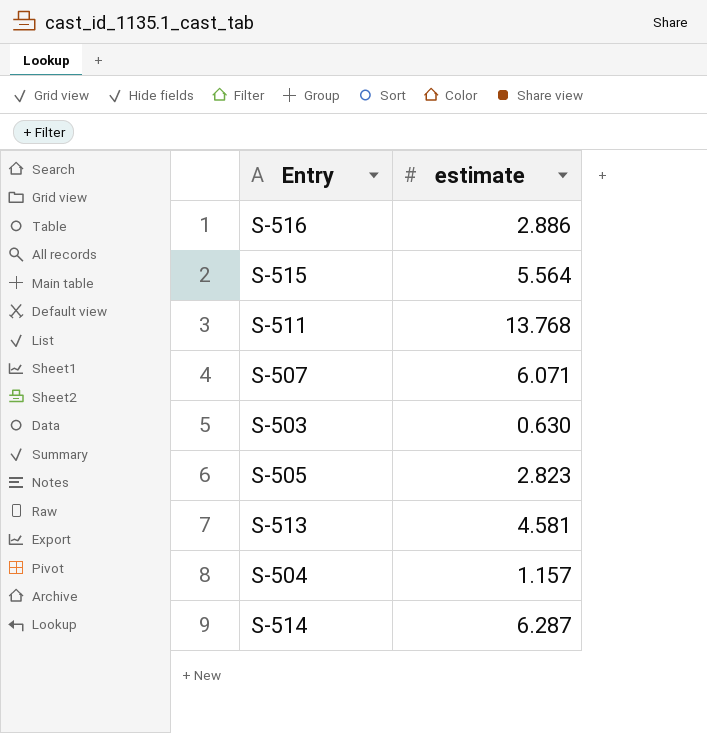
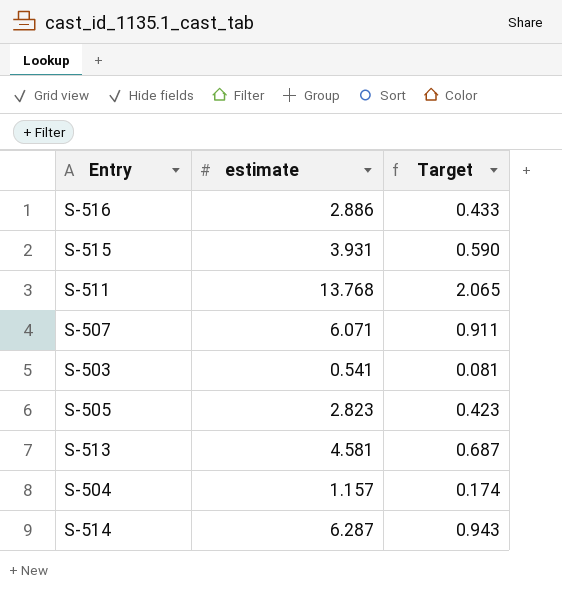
column Target | formula: none -> [estimate] * 0.15
S-515 | estimate: 5.564 -> 3.931
S-503 | estimate: 0.630 -> 0.541

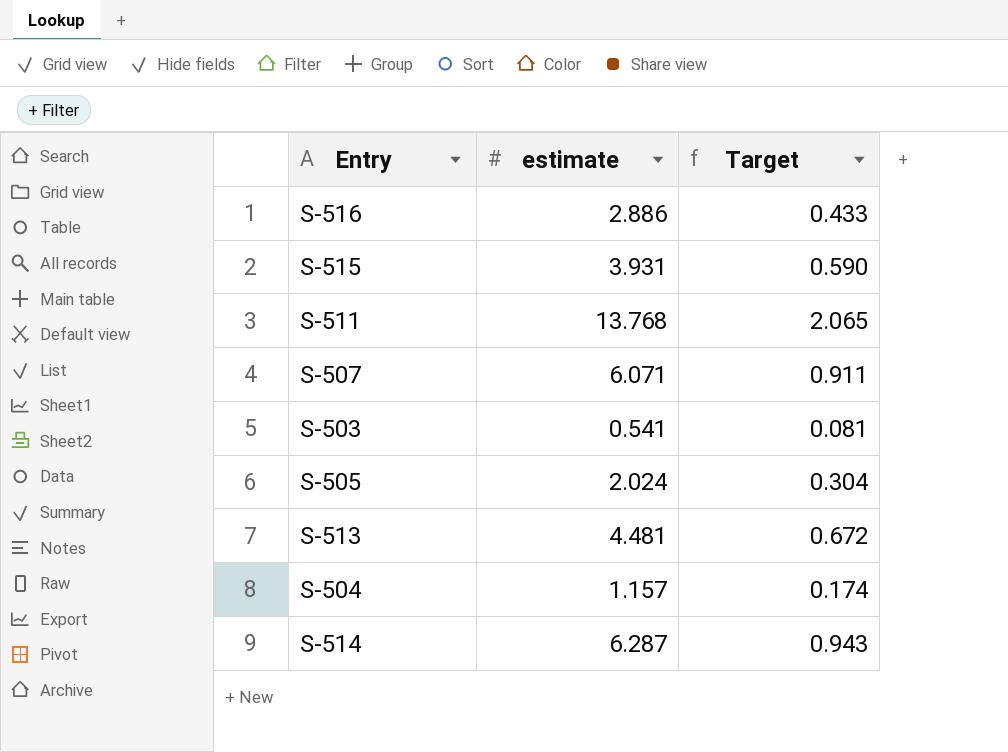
S-505 | estimate: 2.823 -> 2.024
S-505 | Target: 0.423 -> 0.304
S-513 | estimate: 4.581 -> 4.481
S-513 | Target: 0.687 -> 0.672

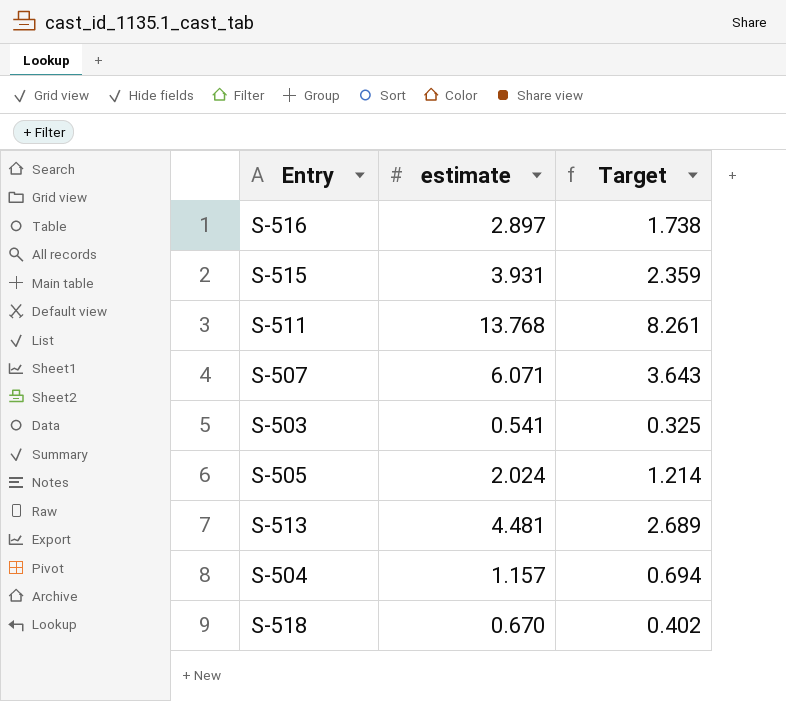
column Target | formula: [estimate] * 0.15 -> [estimate] * 0.6
row S-514: 6.287 | 0.943 -> none
S-516 | estimate: 2.886 -> 2.897
row S-518: none -> 0.670 | 0.402

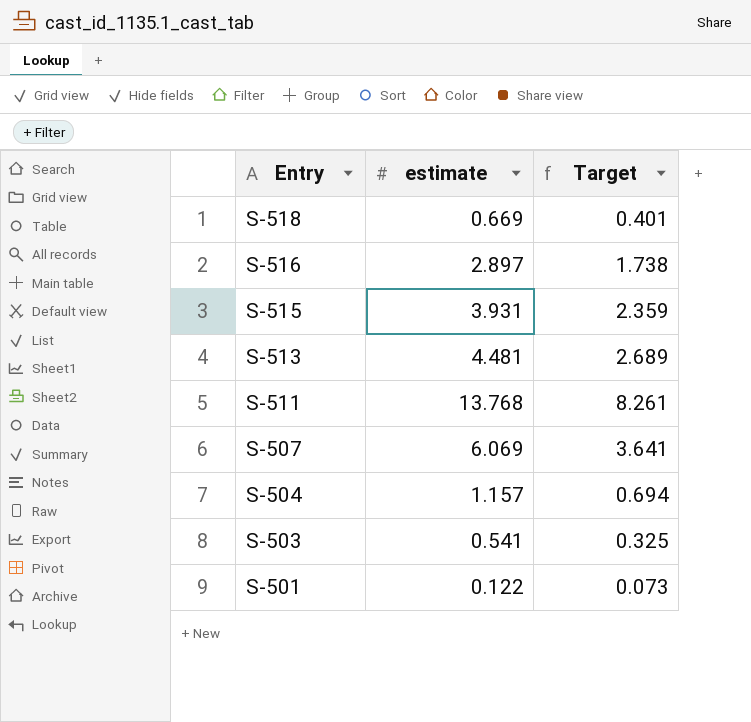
row order: none -> Entry descending
row S-505: 2.024 | 1.214 -> none
S-518 | estimate: 0.670 -> 0.669
S-518 | Target: 0.402 -> 0.401
S-507 | estimate: 6.071 -> 6.069
S-507 | Target: 3.643 -> 3.641
row S-501: none -> 0.122 | 0.073

